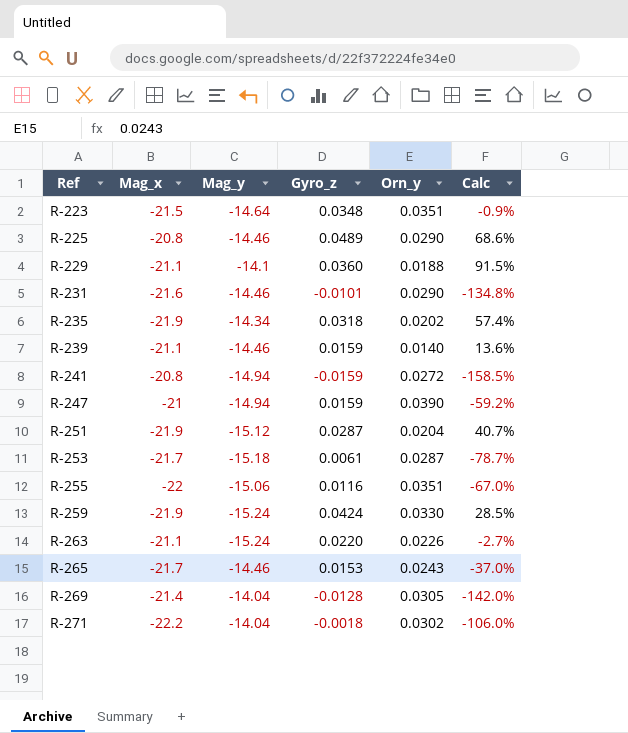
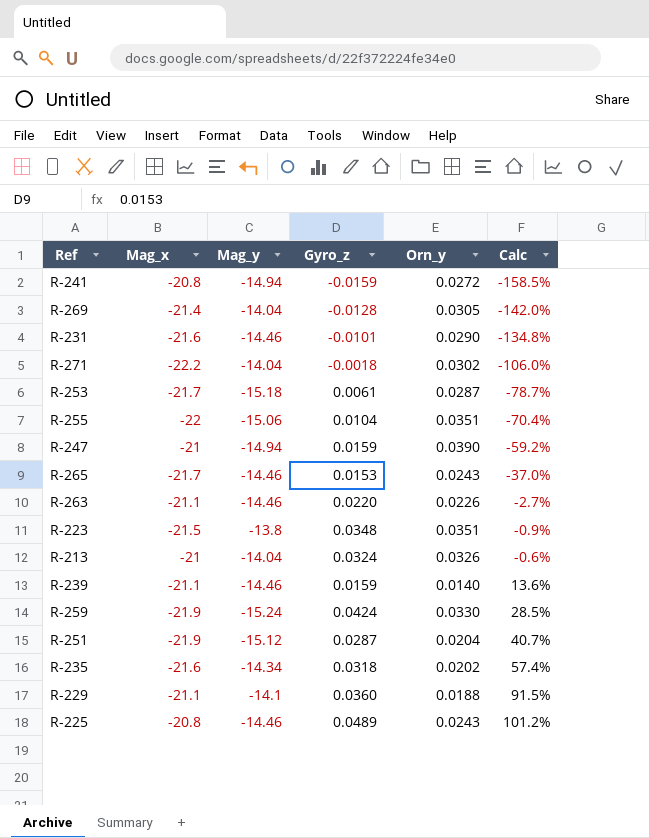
row order: Ref ascending -> Calc ascending
R-255 | Gyro_z: 0.0116 -> 0.0104
R-255 | Calc: -67.0% -> -70.4%
R-263 | Mag_y: -15.24 -> -14.46
R-223 | Mag_y: -14.64 -> -13.8
row R-213: none -> -21 | -14.04 | 0.0324 | 0.0326 | -0.6%
R-235 | Mag_x: -21.9 -> -21.6
R-225 | Orn_y: 0.0290 -> 0.0243
R-225 | Calc: 68.6% -> 101.2%

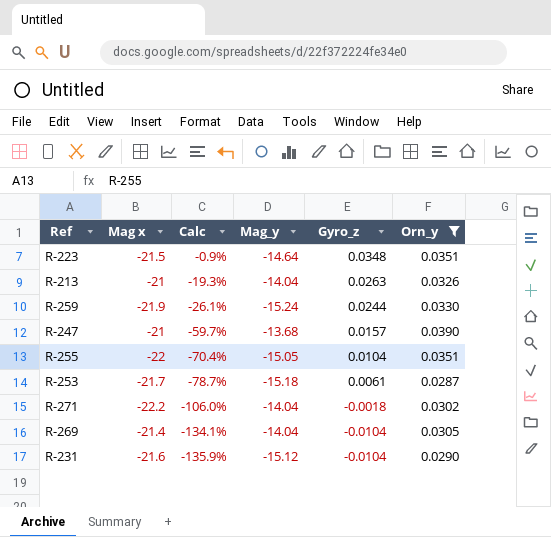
filter: none -> Orn_y >= 0.0287
row order: Calc ascending -> Calc descending
column name: Mag_x -> Mag x
column Calc | position: 6 -> 3
R-223 | Mag_y: -13.8 -> -14.64
R-213 | Calc: -0.6% -> -19.3%
R-213 | Gyro_z: 0.0324 -> 0.0263
R-259 | Calc: 28.5% -> -26.1%
R-259 | Gyro_z: 0.0424 -> 0.0244
R-247 | Calc: -59.2% -> -59.7%
R-247 | Mag_y: -14.94 -> -13.68
R-247 | Gyro_z: 0.0159 -> 0.0157
R-255 | Mag_y: -15.06 -> -15.05
R-269 | Calc: -142.0% -> -134.1%
R-269 | Gyro_z: -0.0128 -> -0.0104
R-231 | Calc: -134.8% -> -135.9%
R-231 | Mag_y: -14.46 -> -15.12
R-231 | Gyro_z: -0.0101 -> -0.0104

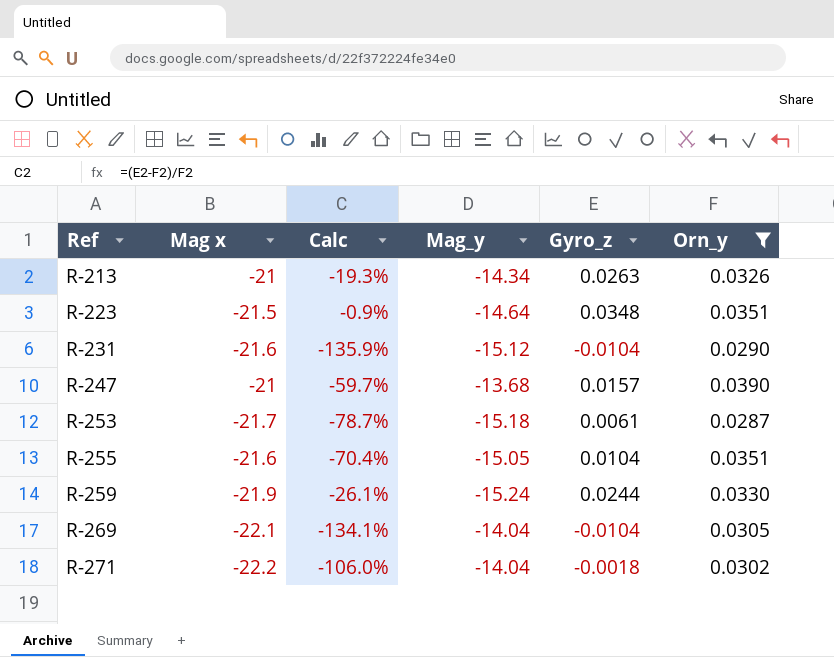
row order: Calc descending -> Ref ascending
R-213 | Mag_y: -14.04 -> -14.34
R-255 | Mag x: -22 -> -21.6
R-269 | Mag x: -21.4 -> -22.1

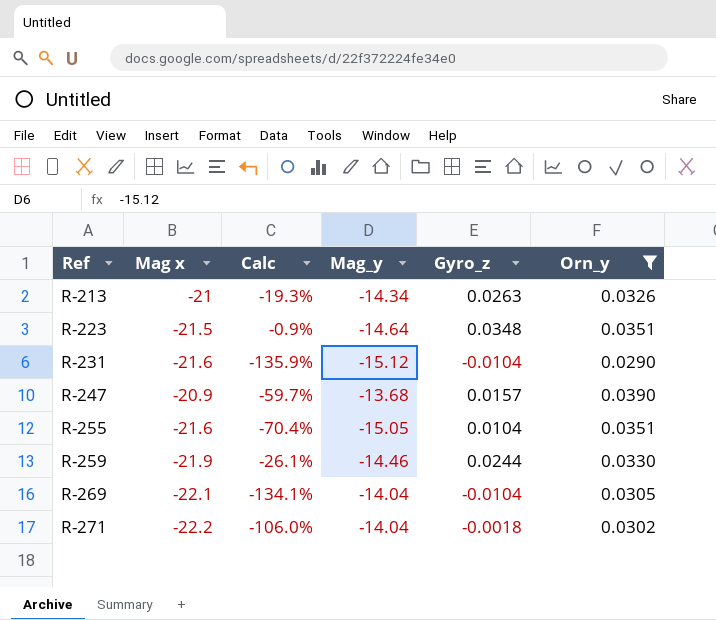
row R-253: -21.7 | -78.7% | -15.18 | 0.0061 | 0.0287 -> none
R-247 | Mag x: -21 -> -20.9
R-259 | Mag_y: -15.24 -> -14.46

